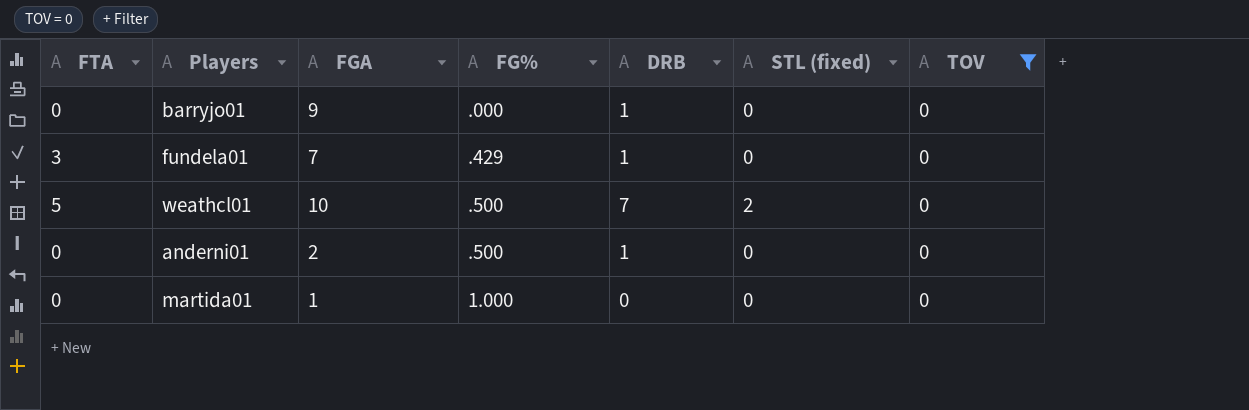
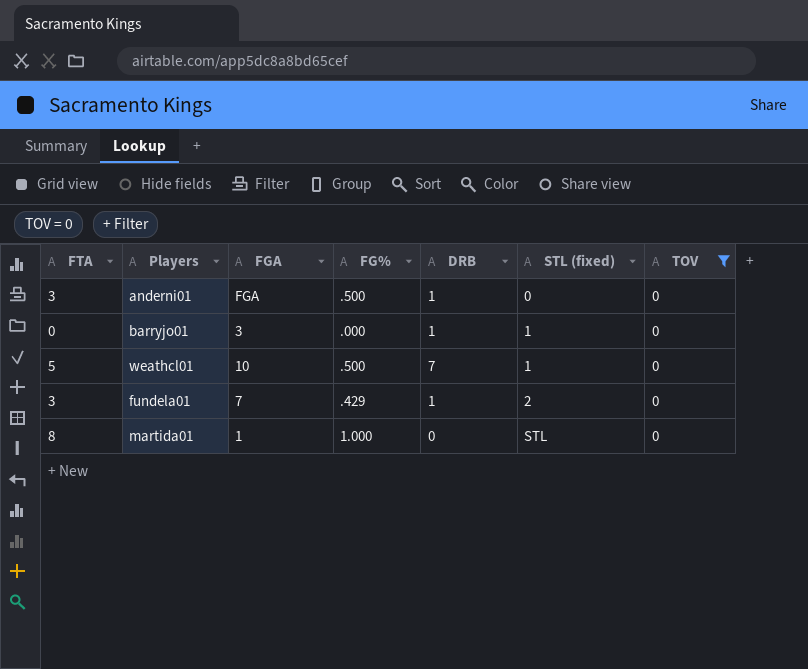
row order: none -> STL (fixed) ascending
anderni01 | FTA: 0 -> 3
anderni01 | FGA: 2 -> FGA
barryjo01 | FGA: 9 -> 3
barryjo01 | STL (fixed): 0 -> 1
weathcl01 | STL (fixed): 2 -> 1
fundela01 | STL (fixed): 0 -> 2
martida01 | FTA: 0 -> 8
martida01 | STL (fixed): 0 -> STL

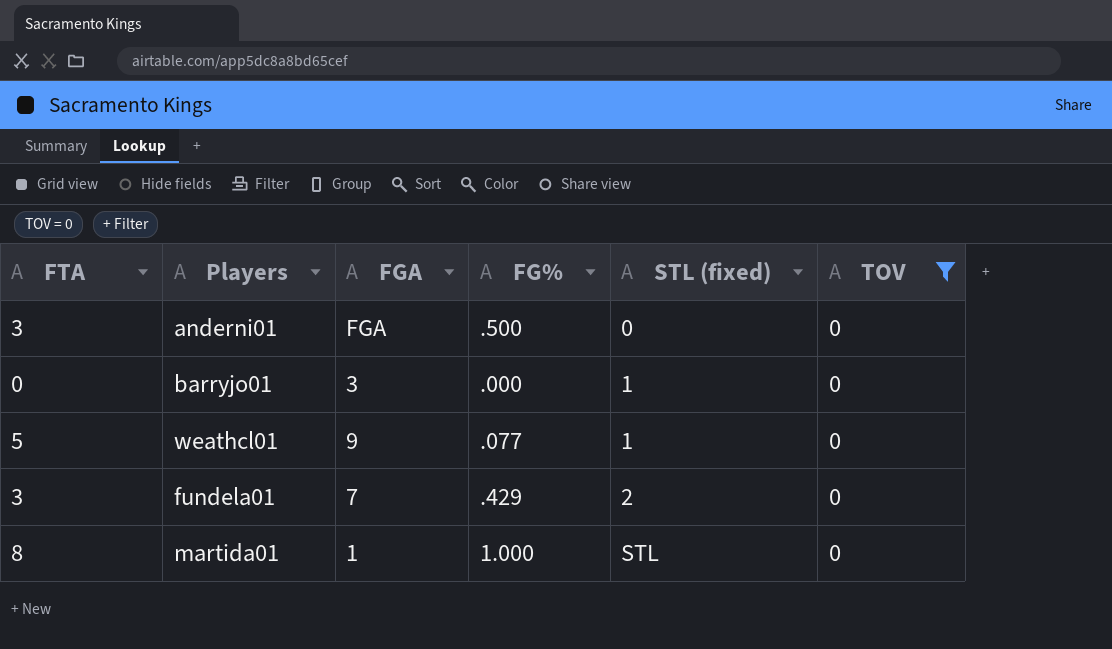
column DRB | position: 5 -> none
weathcl01 | FGA: 10 -> 9
weathcl01 | FG%: .500 -> .077

